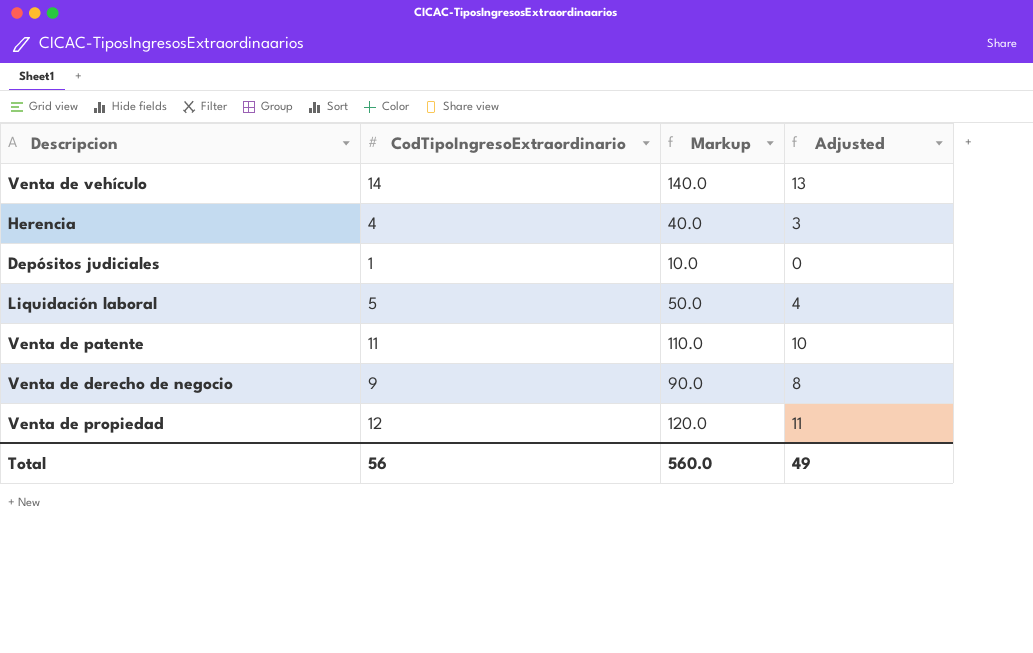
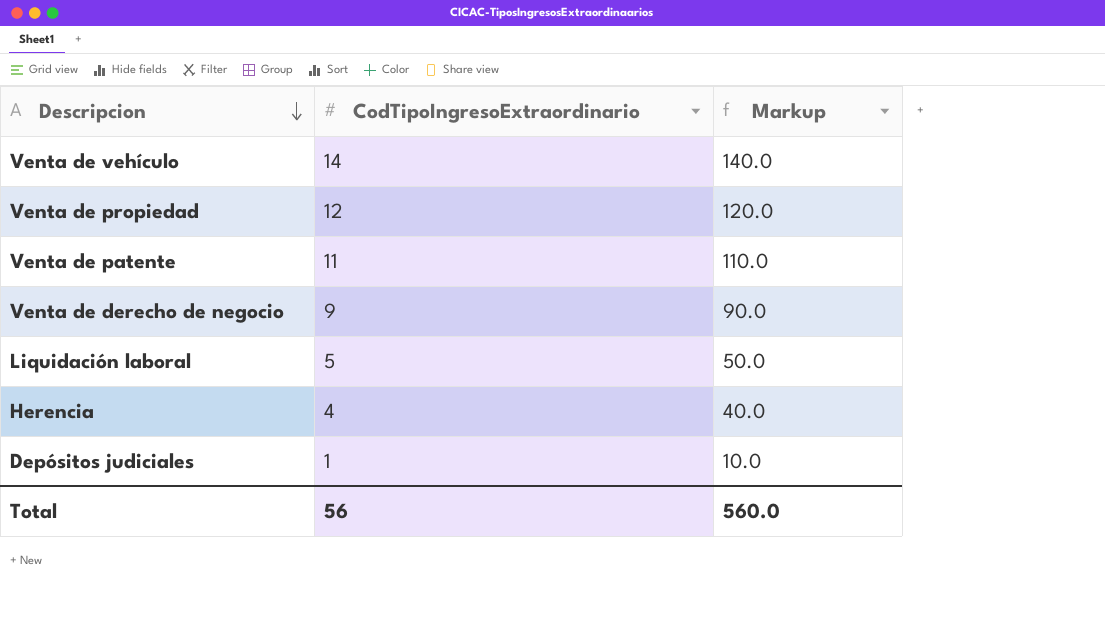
row order: none -> Descripcion descending
column Adjusted | formula: [CodTipoIngresoExtraordinario] - 1 -> none

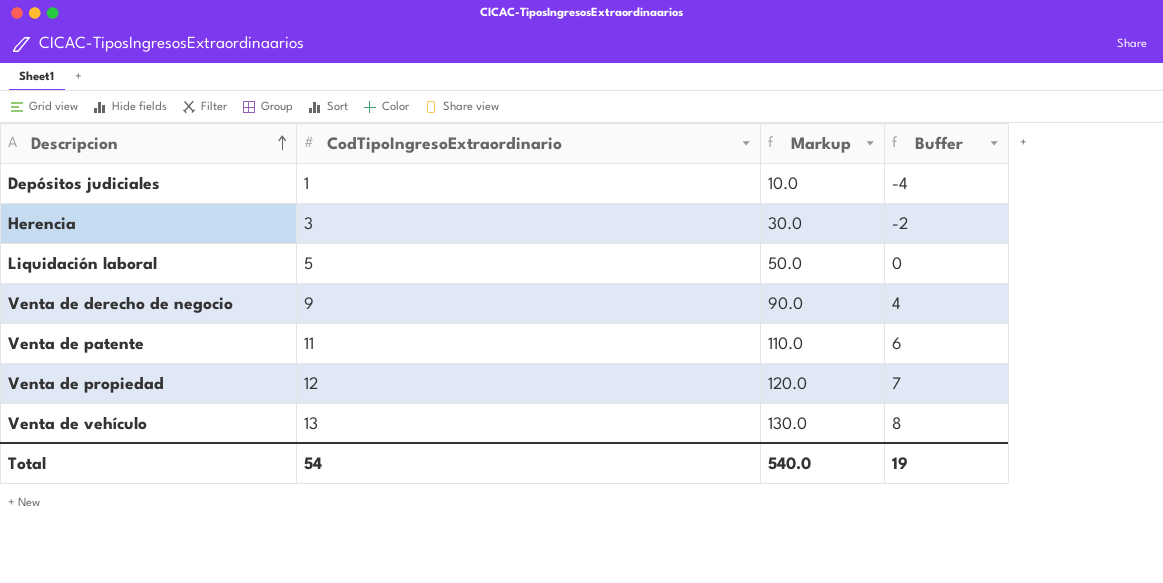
row order: Descripcion descending -> Descripcion ascending
column Buffer | formula: none -> [CodTipoIngresoExtraordinario] - 5
Herencia | CodTipoIngresoExtraordinario: 4 -> 3
Herencia | Markup: 40.0 -> 30.0
Venta de vehículo | CodTipoIngresoExtraordinario: 14 -> 13
Venta de vehículo | Markup: 140.0 -> 130.0
Total | CodTipoIngresoExtraordinario: 56 -> 54
Total | Markup: 560.0 -> 540.0

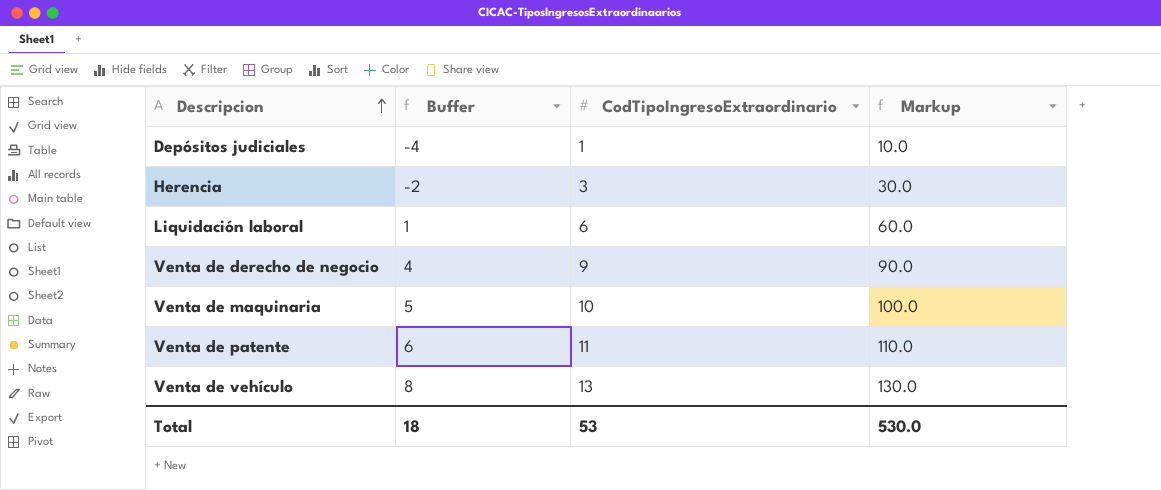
column Buffer | position: 4 -> 2
row Venta de propiedad: 12 | 120.0 | 7 -> none
Liquidación laboral | Buffer: 0 -> 1
Liquidación laboral | CodTipoIngresoExtraordinario: 5 -> 6
Liquidación laboral | Markup: 50.0 -> 60.0
row Venta de maquinaria: none -> 5 | 10 | 100.0
Total | Buffer: 19 -> 18
Total | CodTipoIngresoExtraordinario: 54 -> 53
Total | Markup: 540.0 -> 530.0

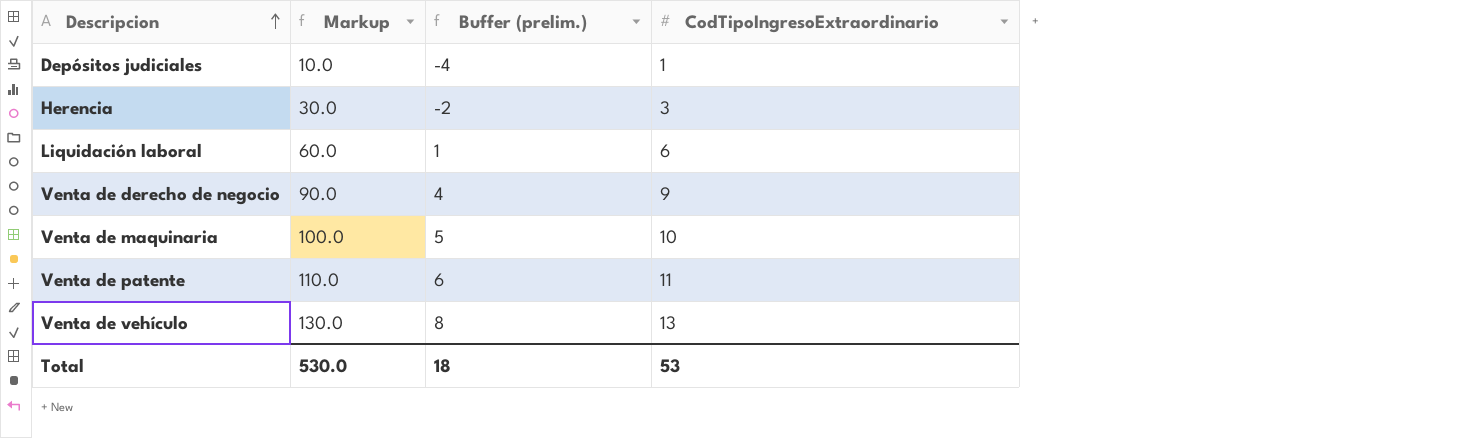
column Markup | position: 4 -> 2
column name: Buffer -> Buffer (prelim.)

